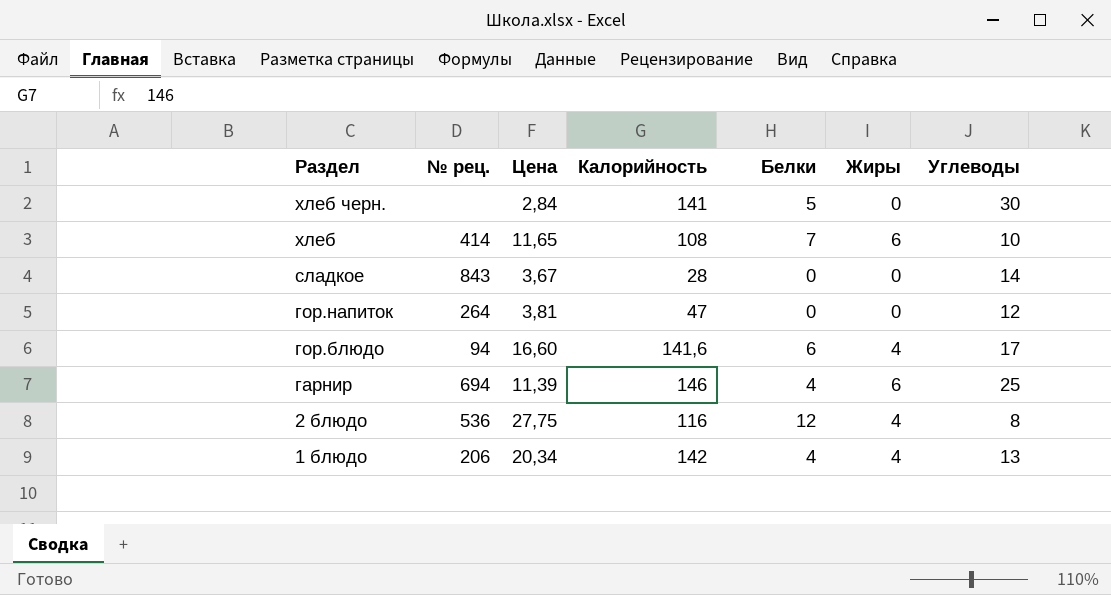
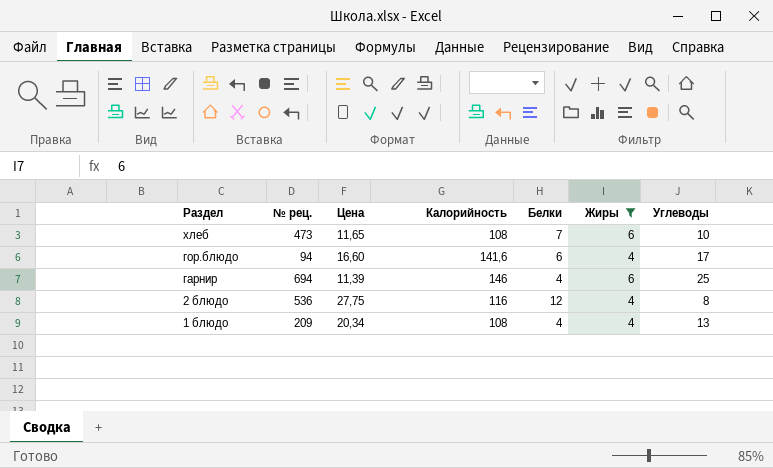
filter: none -> Жиры != 0
хлеб | № рец.: 414 -> 473
1 блюдо | № рец.: 206 -> 209
1 блюдо | Калорийность: 142 -> 108

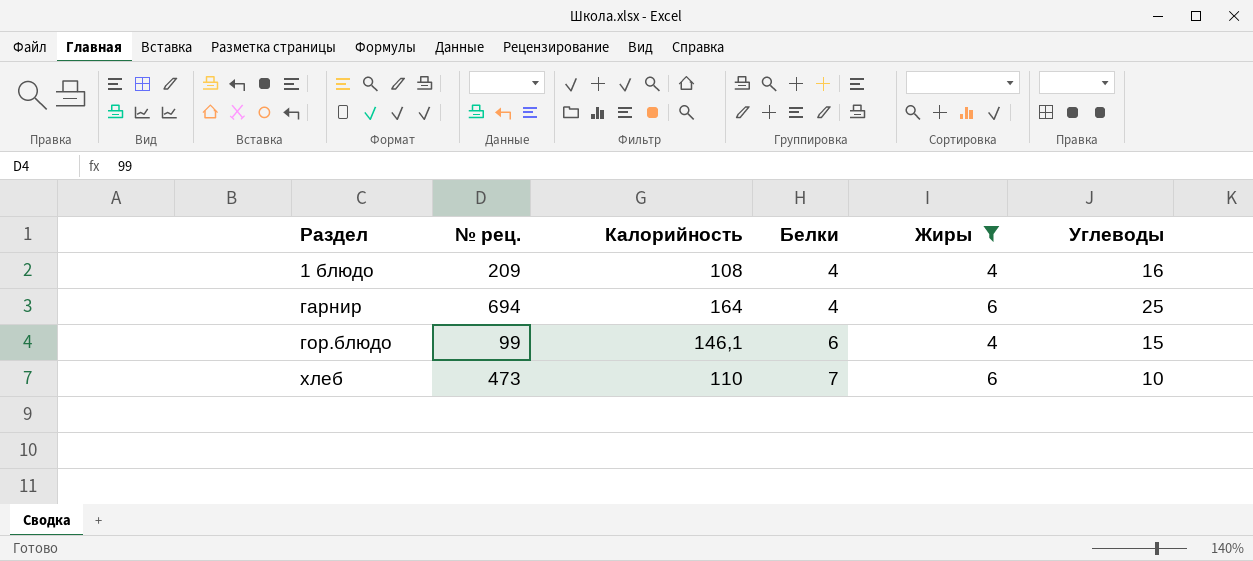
row order: Раздел descending -> Раздел ascending
column Цена | position: 3 -> none
row 2 блюдо: 536 | 27,75 | 116 | 12 | 4 | 8 -> none
1 блюдо | Углеводы: 13 -> 16
гарнир | Калорийность: 146 -> 164
гор.блюдо | № рец.: 94 -> 99
гор.блюдо | Калорийность: 141,6 -> 146,1
гор.блюдо | Углеводы: 17 -> 15
хлеб | Калорийность: 108 -> 110

